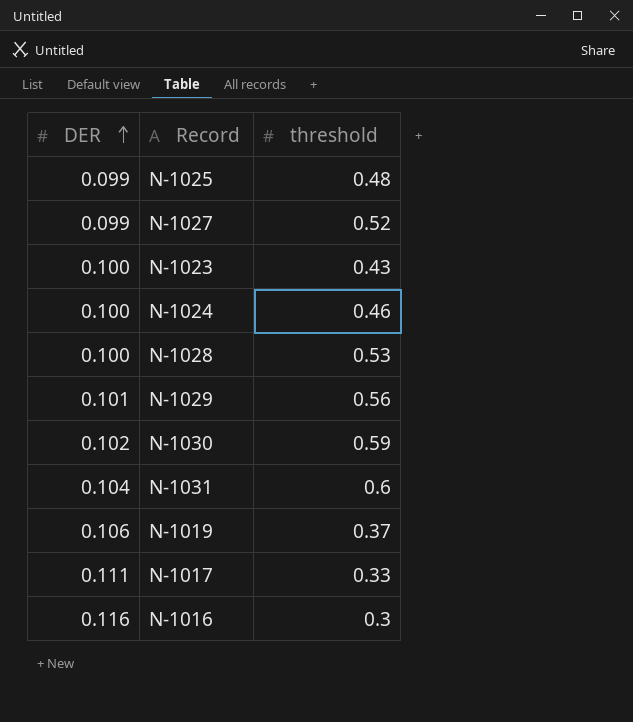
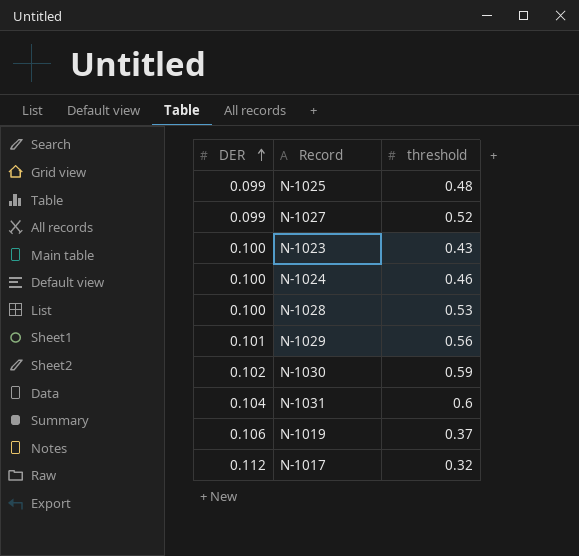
row N-1016: 0.116 | 0.3 -> none
N-1017 | DER: 0.111 -> 0.112
N-1017 | threshold: 0.33 -> 0.32

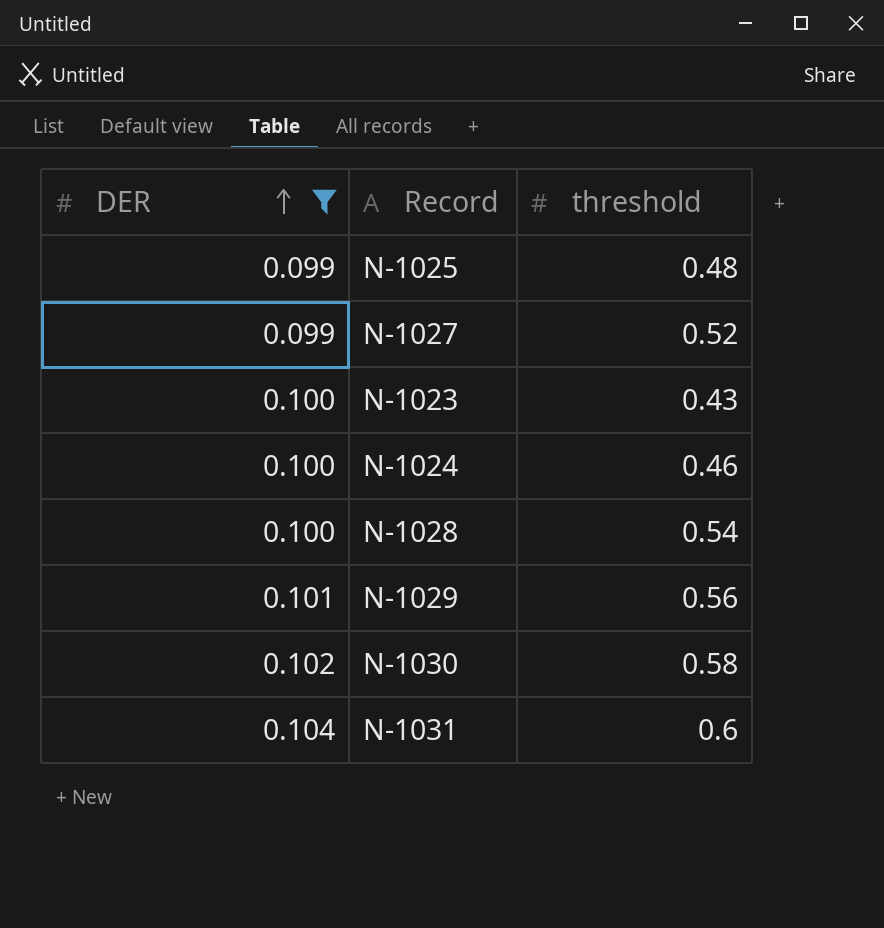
filter: none -> DER <= 0.104
N-1028 | threshold: 0.53 -> 0.54
N-1030 | threshold: 0.59 -> 0.58

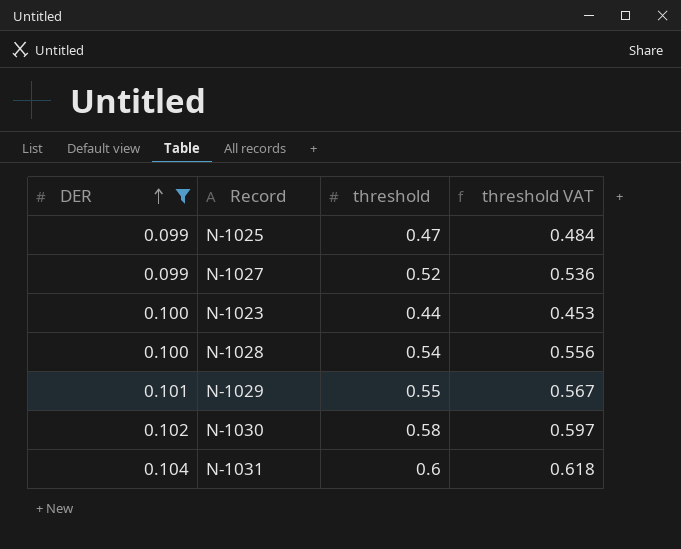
column threshold VAT | formula: none -> [threshold] * 1.03
row N-1024: 0.100 | 0.46 -> none
N-1025 | threshold: 0.48 -> 0.47
N-1023 | threshold: 0.43 -> 0.44
N-1029 | threshold: 0.56 -> 0.55

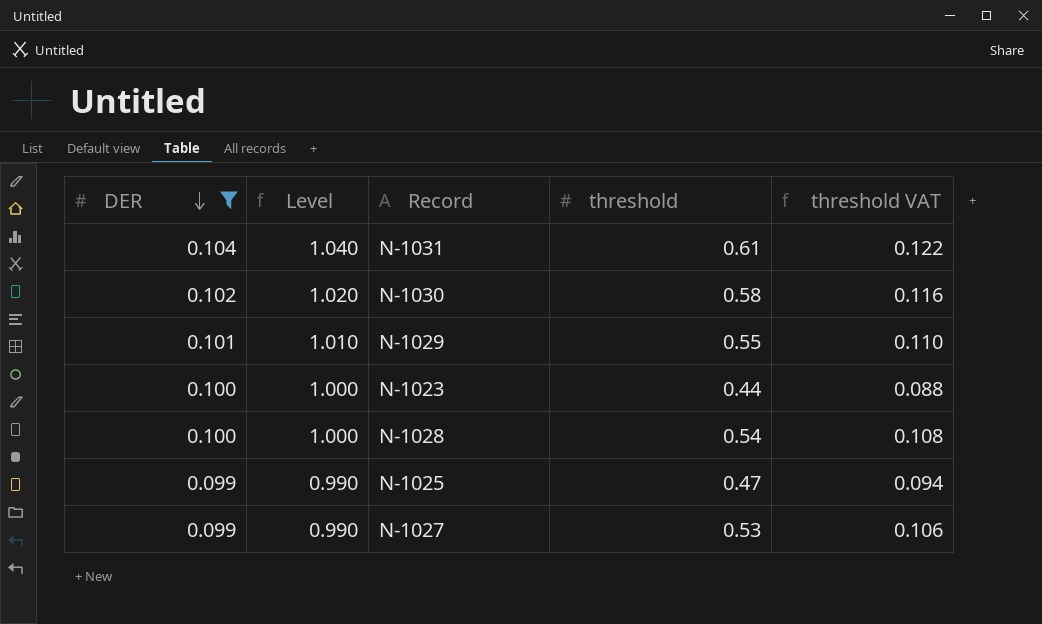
row order: DER ascending -> DER descending
column Level | formula: none -> [DER] * 10
column threshold VAT | formula: [threshold] * 1.03 -> [threshold] * 0.2
N-1031 | threshold: 0.6 -> 0.61
N-1027 | threshold: 0.52 -> 0.53

